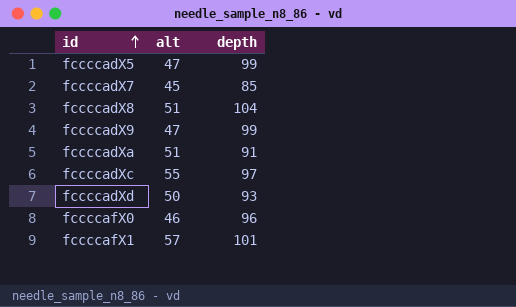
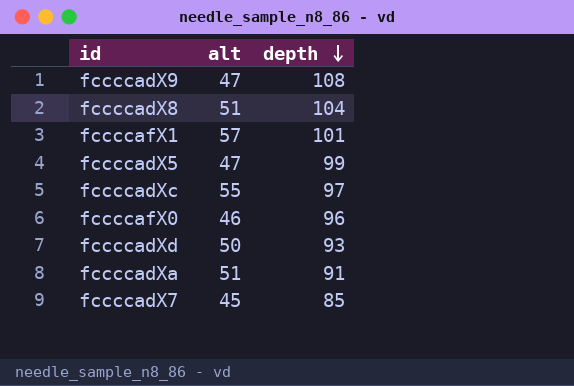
row order: id ascending -> depth descending
fccccadX9 | depth: 99 -> 108

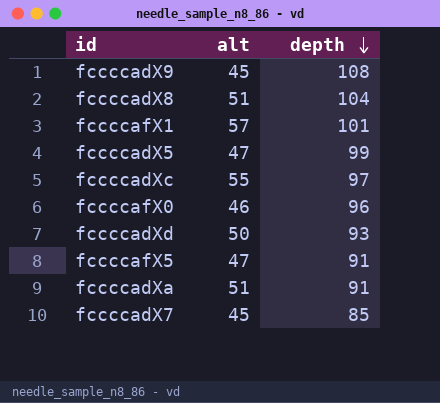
fccccadX9 | alt: 47 -> 45
row fccccafX5: none -> 47 | 91

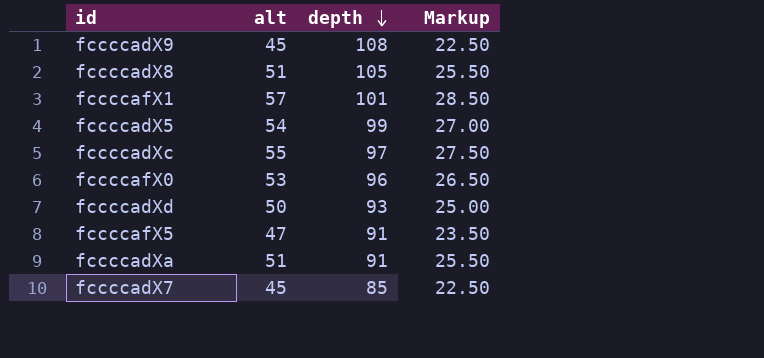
column Markup | formula: none -> [alt] * 0.5
fccccadX8 | depth: 104 -> 105
fccccadX5 | alt: 47 -> 54
fccccafX0 | alt: 46 -> 53

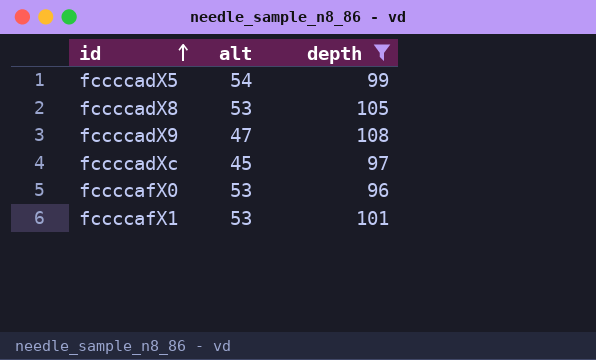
filter: none -> depth >= 96
row order: depth descending -> id ascending
column Markup | formula: [alt] * 0.5 -> none
fccccadX8 | alt: 51 -> 53
fccccadX9 | alt: 45 -> 47
fccccadXc | alt: 55 -> 45
fccccafX1 | alt: 57 -> 53

